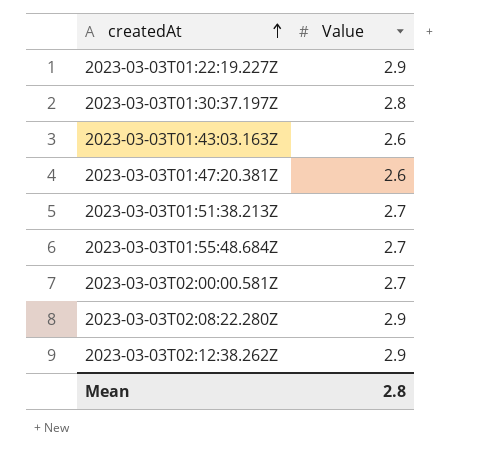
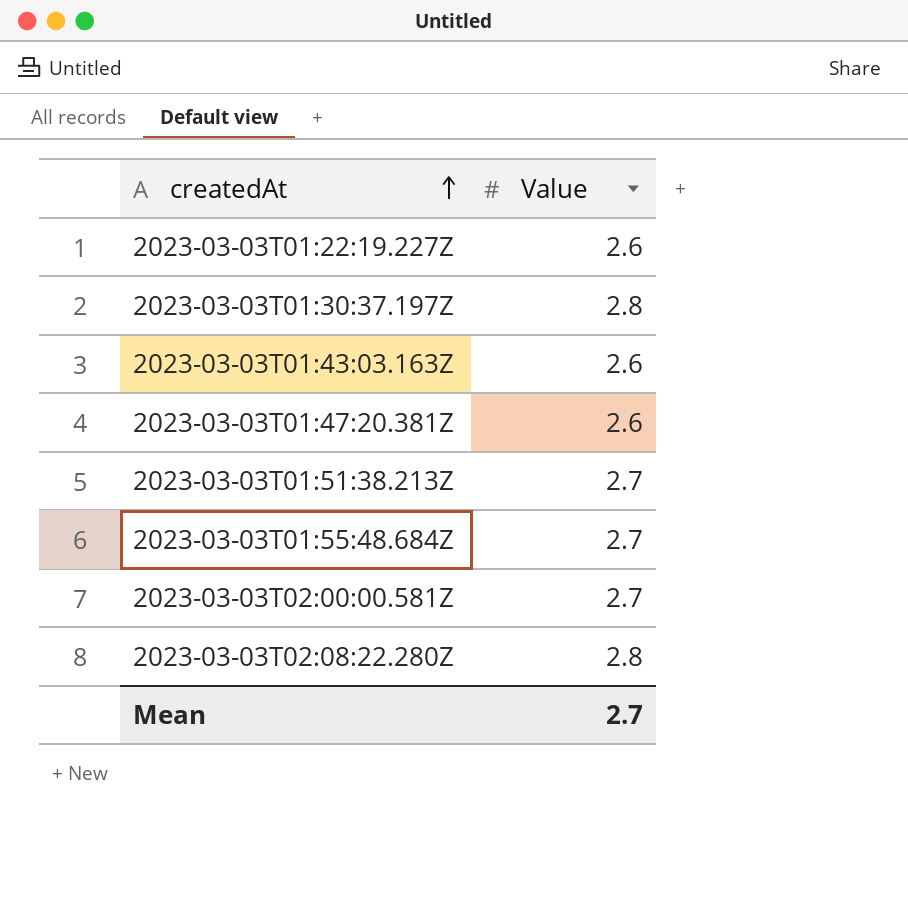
row 2023-03-03T02:12:38.262Z: 2.9 -> none
2023-03-03T01:22:19.227Z | Value: 2.9 -> 2.6
2023-03-03T02:08:22.280Z | Value: 2.9 -> 2.8
Mean | Value: 2.8 -> 2.7

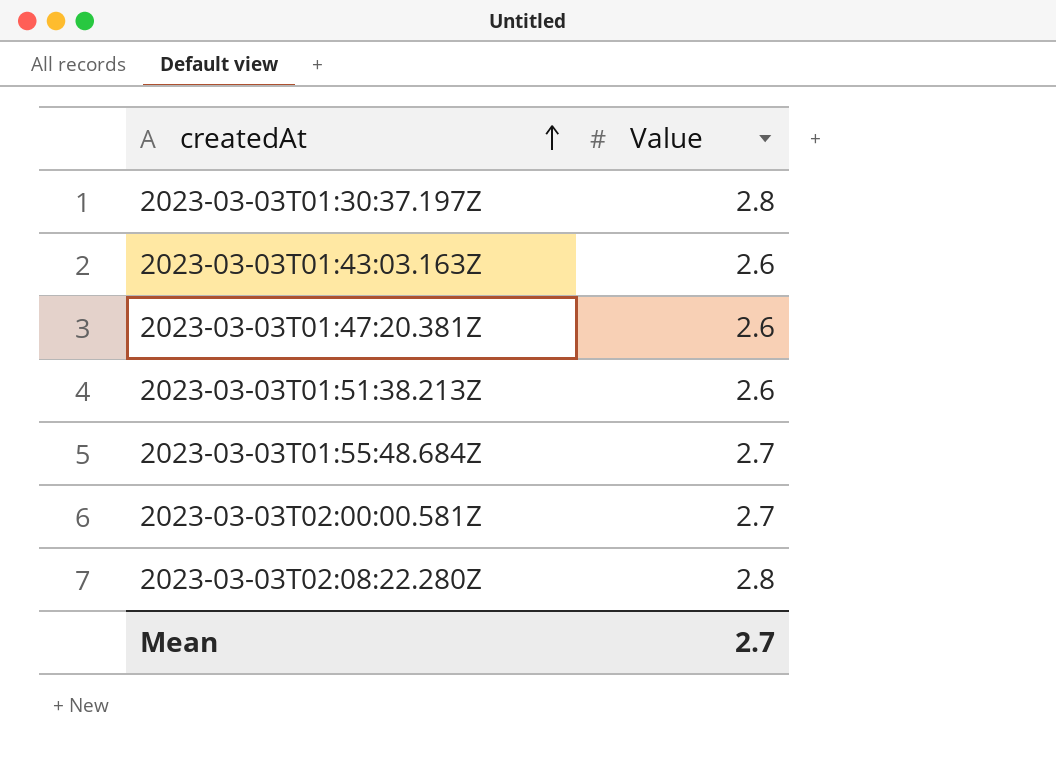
row 2023-03-03T01:22:19.227Z: 2.6 -> none
2023-03-03T01:51:38.213Z | Value: 2.7 -> 2.6

